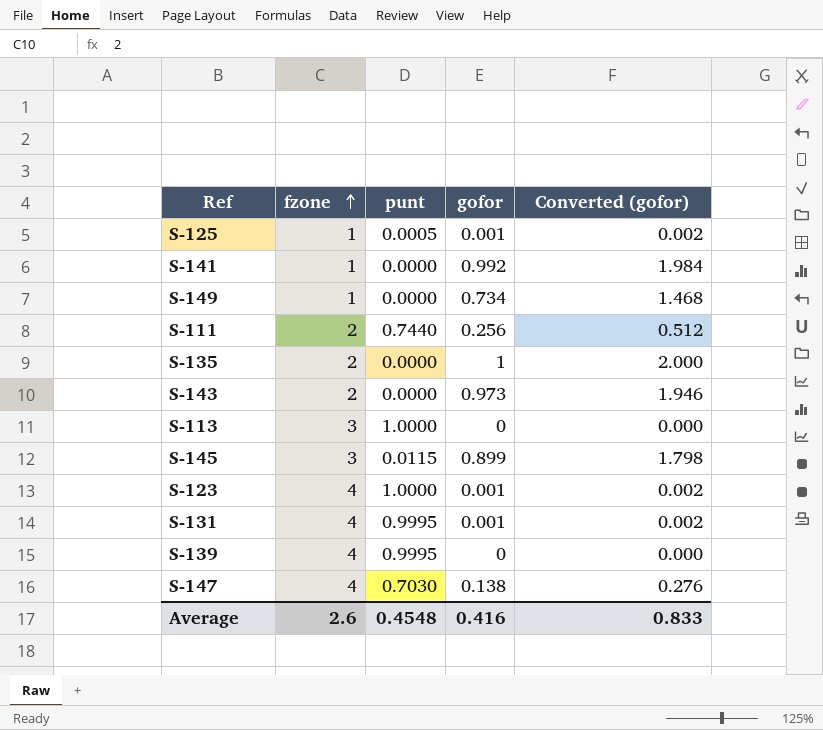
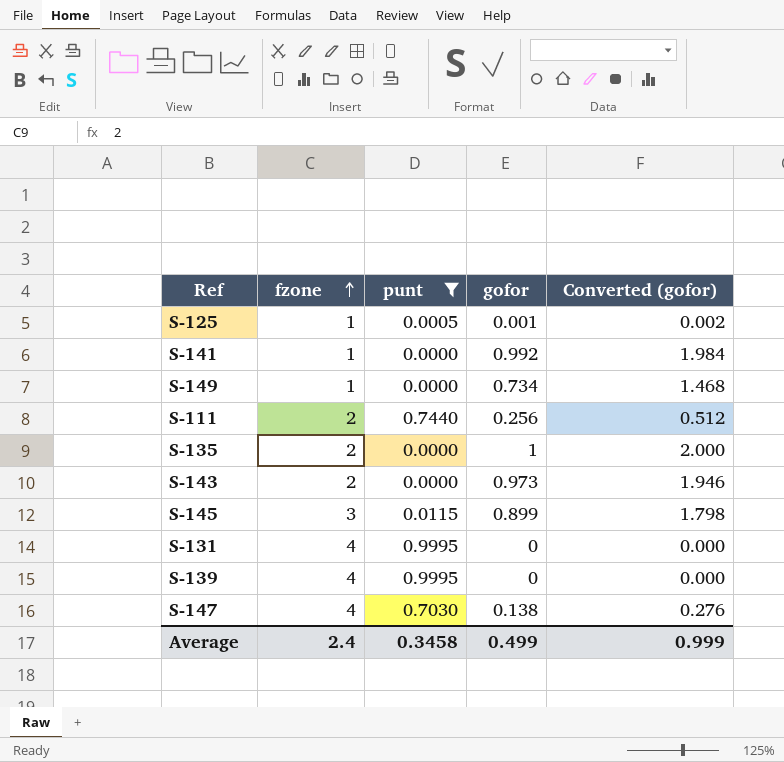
filter: none -> punt != 1.0000
S-131 | gofor: 0.001 -> 0
S-131 | Converted (gofor): 0.002 -> 0.000
Average | fzone: 2.6 -> 2.4
Average | punt: 0.4548 -> 0.3458
Average | gofor: 0.416 -> 0.499
Average | Converted (gofor): 0.833 -> 0.999

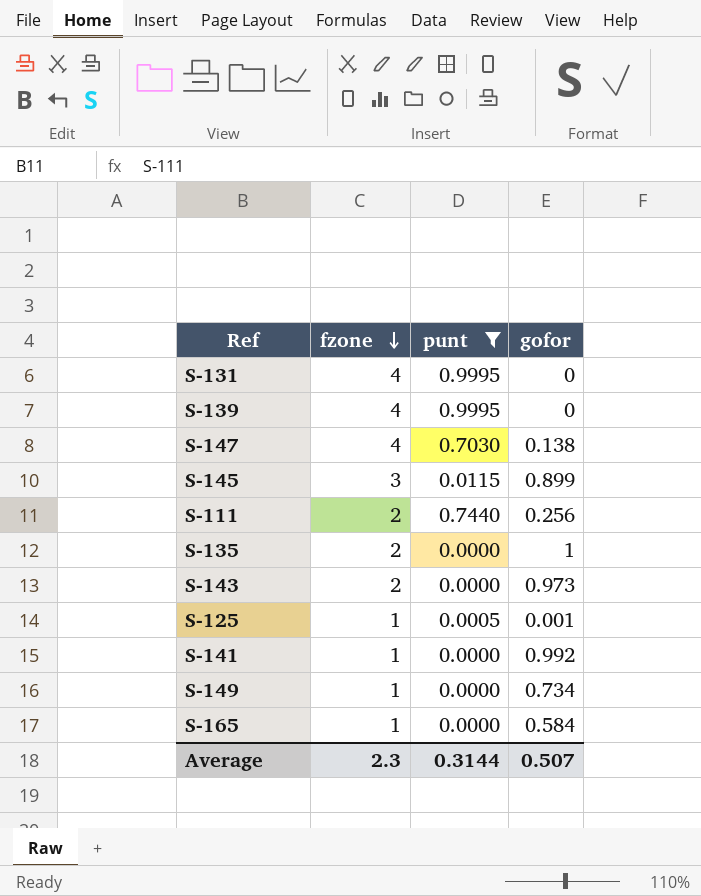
row order: fzone ascending -> fzone descending
column Converted (gofor) | formula: [gofor] * 2 -> none
row S-165: none -> 1 | 0.0000 | 0.584
Average | fzone: 2.4 -> 2.3
Average | punt: 0.3458 -> 0.3144
Average | gofor: 0.499 -> 0.507

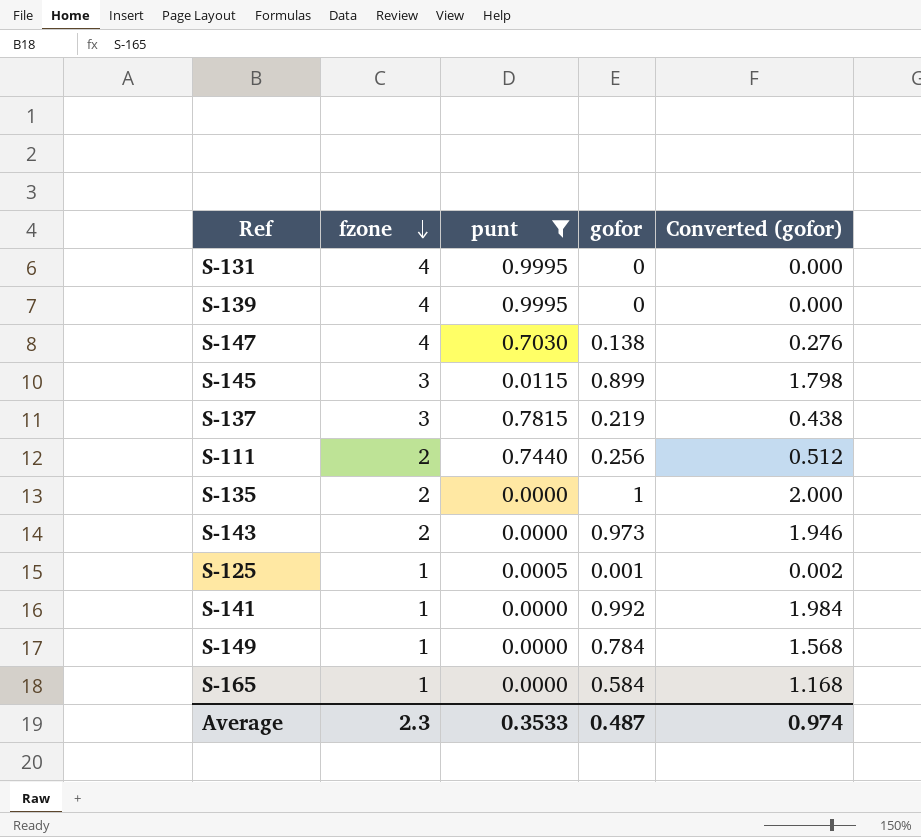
column Converted (gofor) | formula: none -> [gofor] * 2
row S-137: none -> 3 | 0.7815 | 0.219 | 0.438
S-149 | gofor: 0.734 -> 0.784
Average | punt: 0.3144 -> 0.3533
Average | gofor: 0.507 -> 0.487

